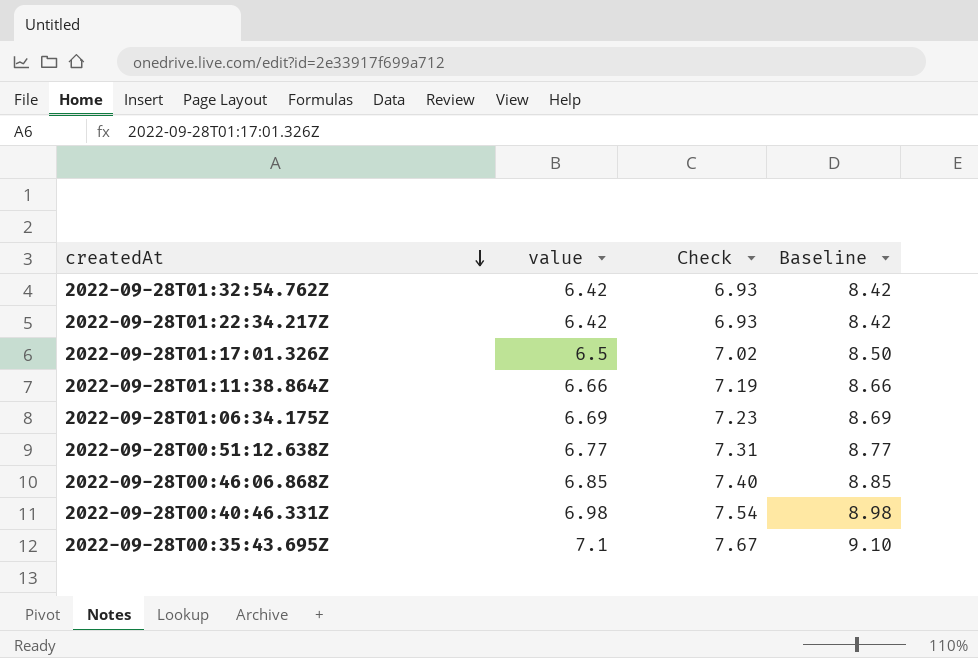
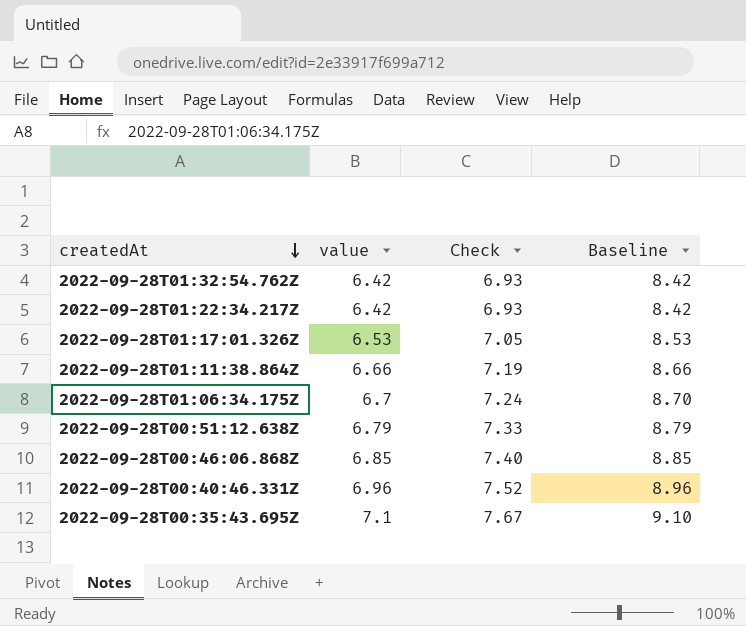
2022-09-28T01:17:01.326Z | value: 6.5 -> 6.53
2022-09-28T01:17:01.326Z | Check: 7.02 -> 7.05
2022-09-28T01:17:01.326Z | Baseline: 8.50 -> 8.53
2022-09-28T01:06:34.175Z | value: 6.69 -> 6.7
2022-09-28T01:06:34.175Z | Check: 7.23 -> 7.24
2022-09-28T01:06:34.175Z | Baseline: 8.69 -> 8.70
2022-09-28T00:51:12.638Z | value: 6.77 -> 6.79
2022-09-28T00:51:12.638Z | Check: 7.31 -> 7.33
2022-09-28T00:51:12.638Z | Baseline: 8.77 -> 8.79
2022-09-28T00:40:46.331Z | value: 6.98 -> 6.96
2022-09-28T00:40:46.331Z | Check: 7.54 -> 7.52
2022-09-28T00:40:46.331Z | Baseline: 8.98 -> 8.96

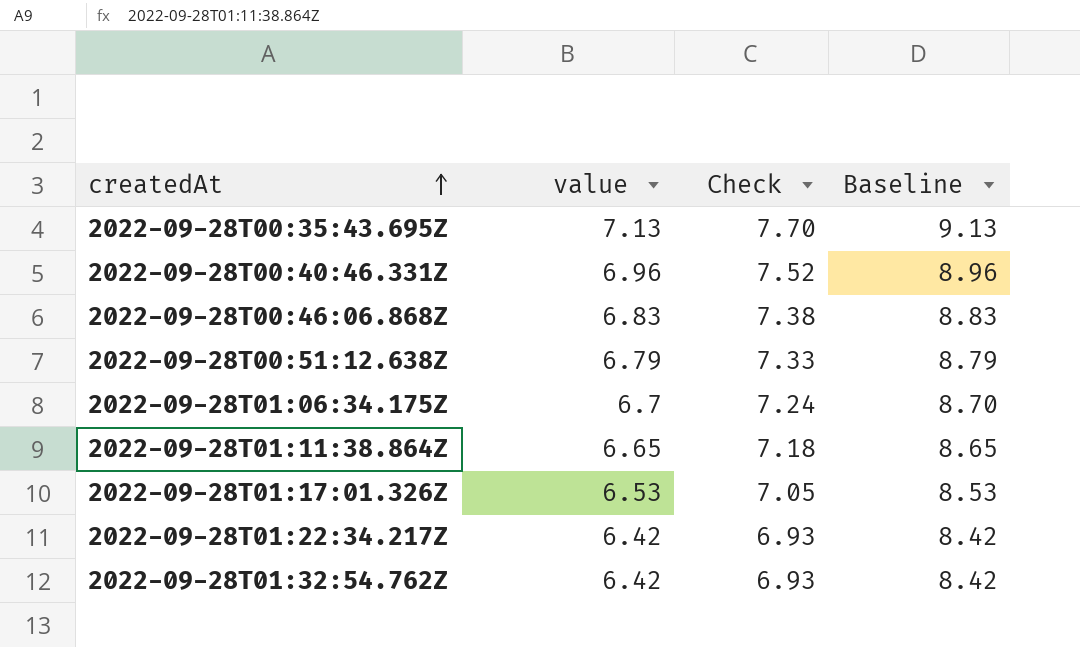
row order: createdAt descending -> createdAt ascending
2022-09-28T00:35:43.695Z | value: 7.1 -> 7.13
2022-09-28T00:35:43.695Z | Check: 7.67 -> 7.70
2022-09-28T00:35:43.695Z | Baseline: 9.10 -> 9.13
2022-09-28T00:46:06.868Z | value: 6.85 -> 6.83
2022-09-28T00:46:06.868Z | Check: 7.40 -> 7.38
2022-09-28T00:46:06.868Z | Baseline: 8.85 -> 8.83
2022-09-28T01:11:38.864Z | value: 6.66 -> 6.65
2022-09-28T01:11:38.864Z | Check: 7.19 -> 7.18
2022-09-28T01:11:38.864Z | Baseline: 8.66 -> 8.65

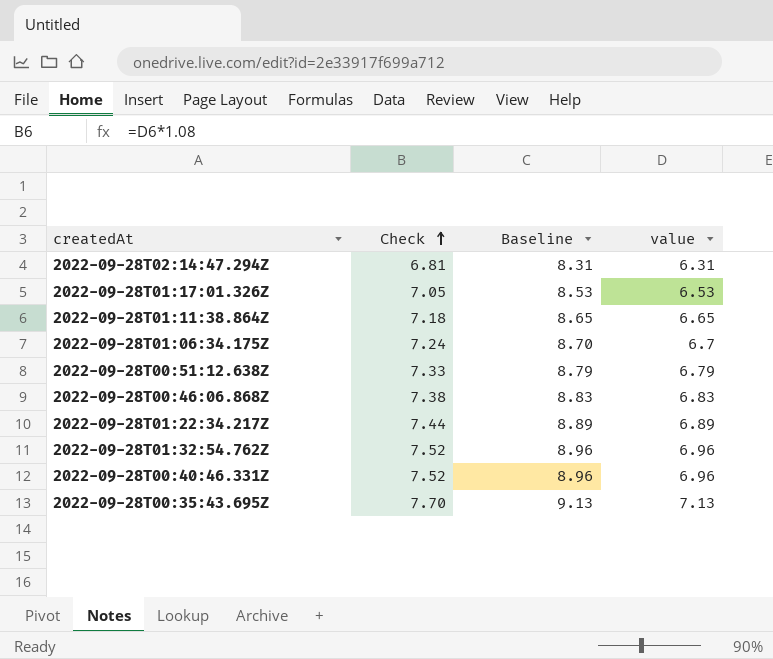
row order: createdAt ascending -> Check ascending
column value | position: 2 -> 4
row 2022-09-28T02:14:47.294Z: none -> 6.81 | 8.31 | 6.31
2022-09-28T01:22:34.217Z | Check: 6.93 -> 7.44
2022-09-28T01:22:34.217Z | Baseline: 8.42 -> 8.89
2022-09-28T01:22:34.217Z | value: 6.42 -> 6.89
2022-09-28T01:32:54.762Z | Check: 6.93 -> 7.52
2022-09-28T01:32:54.762Z | Baseline: 8.42 -> 8.96
2022-09-28T01:32:54.762Z | value: 6.42 -> 6.96

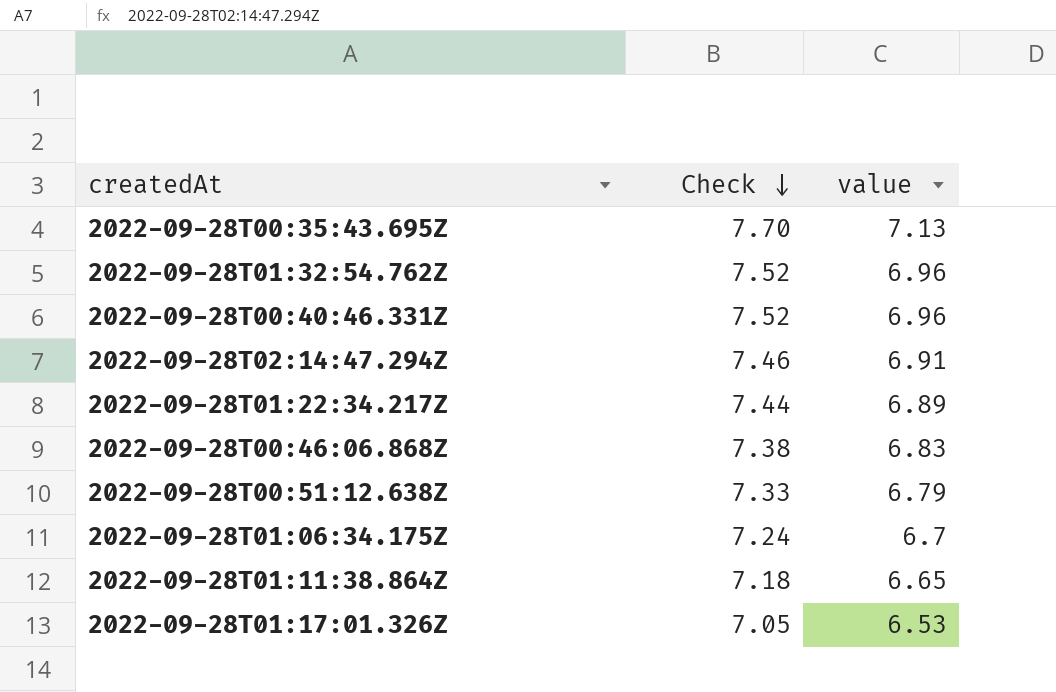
row order: Check ascending -> Check descending
column Baseline | formula: [value] + 2 -> none
2022-09-28T02:14:47.294Z | Check: 6.81 -> 7.46
2022-09-28T02:14:47.294Z | value: 6.31 -> 6.91

